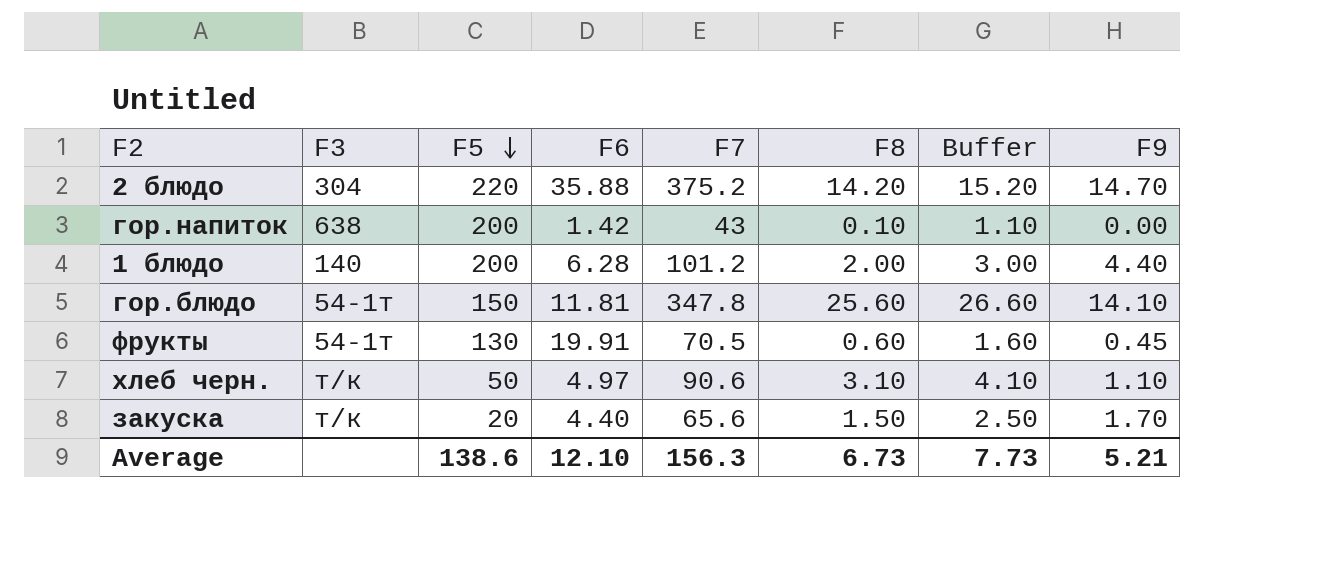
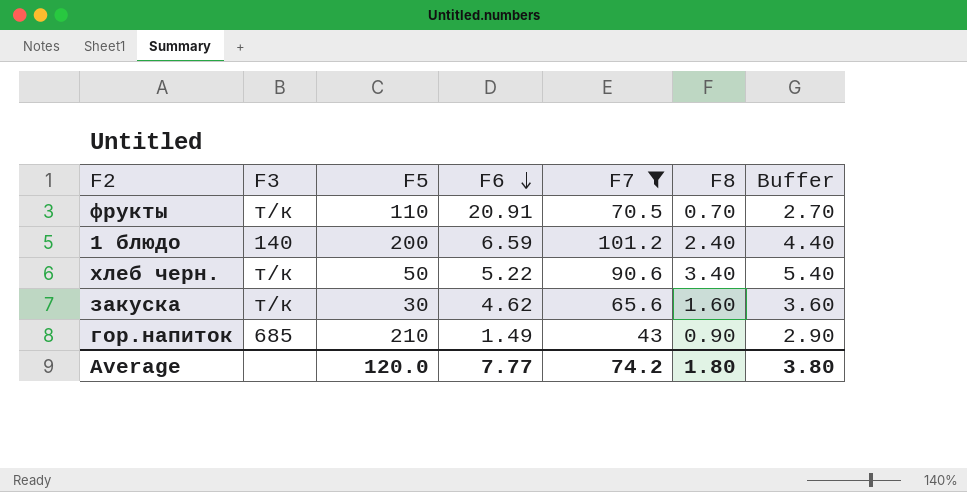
filter: none -> F7 <= 101.2
row order: F5 descending -> F6 descending
column F9 | position: 8 -> none
column Buffer | formula: [F8] + 1 -> [F8] + 2
фрукты | F3: 54-1т -> т/к
фрукты | F5: 130 -> 110
фрукты | F6: 19.91 -> 20.91
фрукты | F8: 0.60 -> 0.70
1 блюдо | F6: 6.28 -> 6.59
1 блюдо | F8: 2.00 -> 2.40
хлеб черн. | F6: 4.97 -> 5.22
хлеб черн. | F8: 3.10 -> 3.40
закуска | F5: 20 -> 30
закуска | F6: 4.40 -> 4.62
закуска | F8: 1.50 -> 1.60
гор.напиток | F3: 638 -> 685
гор.напиток | F5: 200 -> 210
гор.напиток | F6: 1.42 -> 1.49
гор.напиток | F8: 0.10 -> 0.90
Average | F5: 138.6 -> 120.0
Average | F6: 12.10 -> 7.77
Average | F7: 156.3 -> 74.2
Average | F8: 6.73 -> 1.80
Average | Buffer: 7.73 -> 3.80

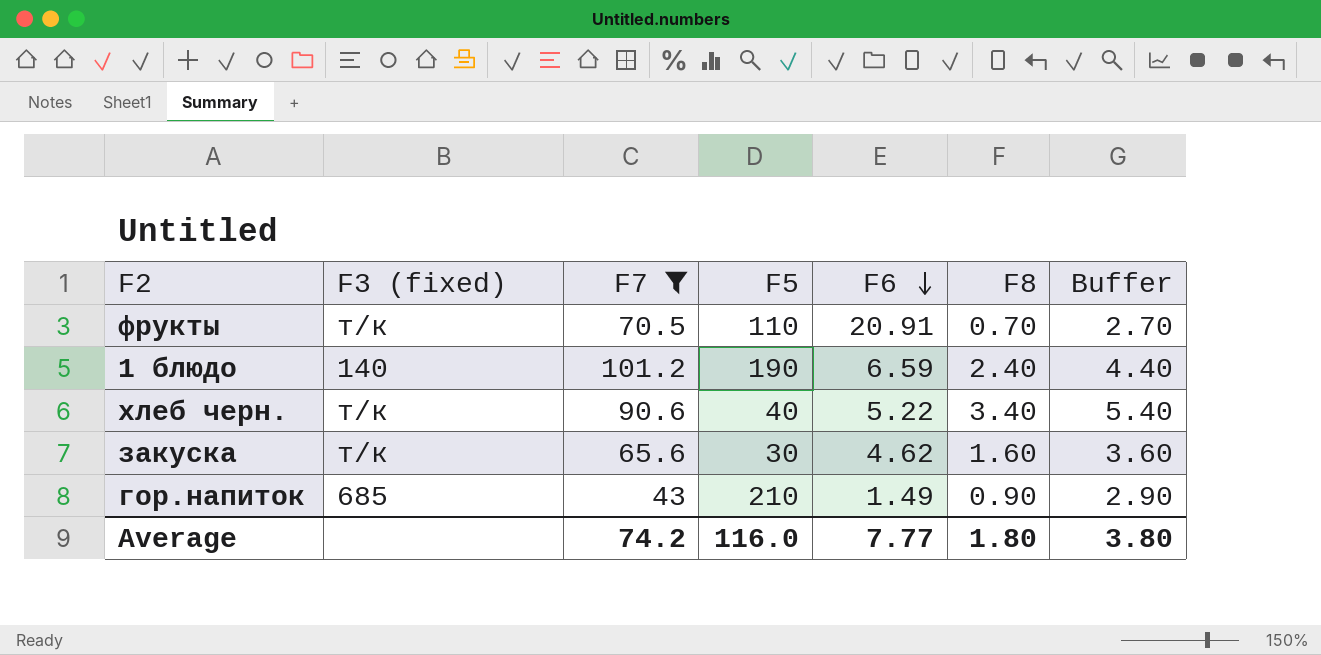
column name: F3 -> F3 (fixed)
column F7 | position: 5 -> 3
1 блюдо | F5: 200 -> 190
хлеб черн. | F5: 50 -> 40
Average | F5: 120.0 -> 116.0

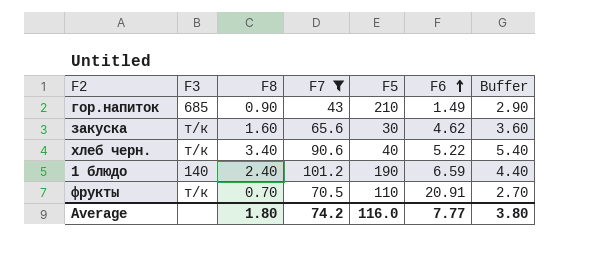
row order: F6 descending -> F6 ascending
column name: F3 (fixed) -> F3
column F8 | position: 6 -> 3

